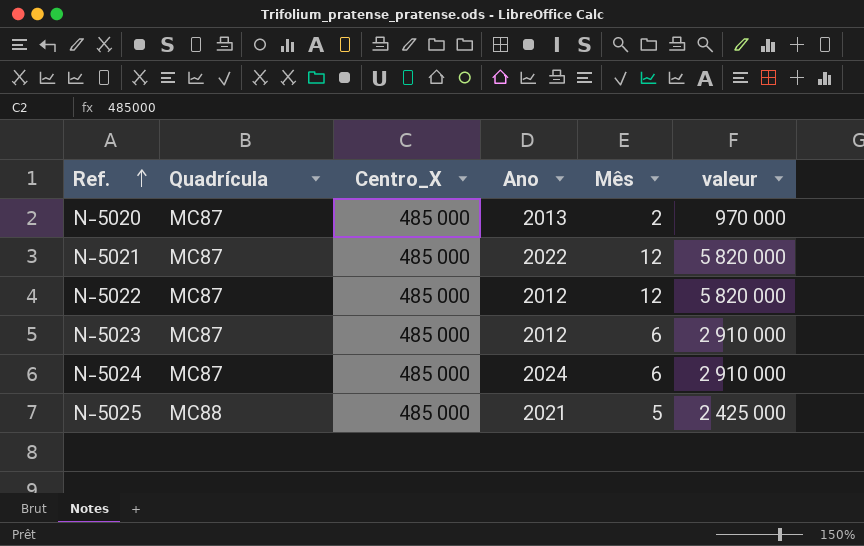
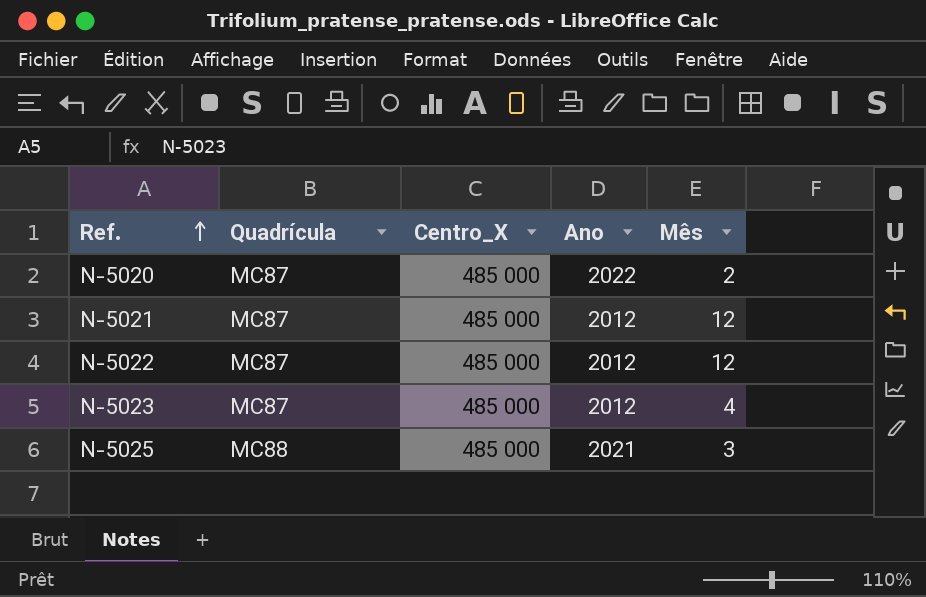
column valeur | formula: [Centro_X] * [Mês] -> none
row N-5024: MC87 | 485 000 | 2024 | 6 | 2 910 000 -> none
N-5020 | Ano: 2013 -> 2022
N-5021 | Ano: 2022 -> 2012
N-5023 | Mês: 6 -> 4
N-5025 | Mês: 5 -> 3

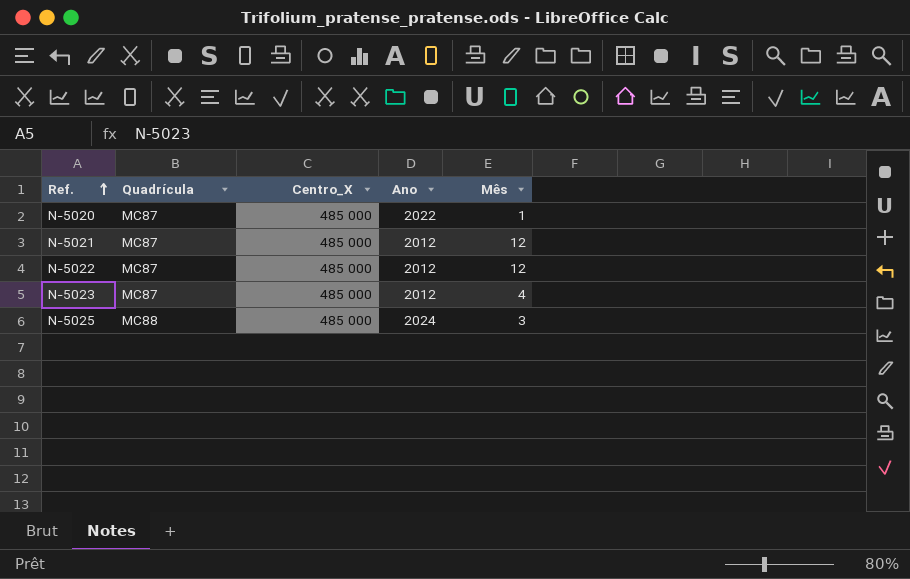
N-5020 | Mês: 2 -> 1
N-5025 | Ano: 2021 -> 2024

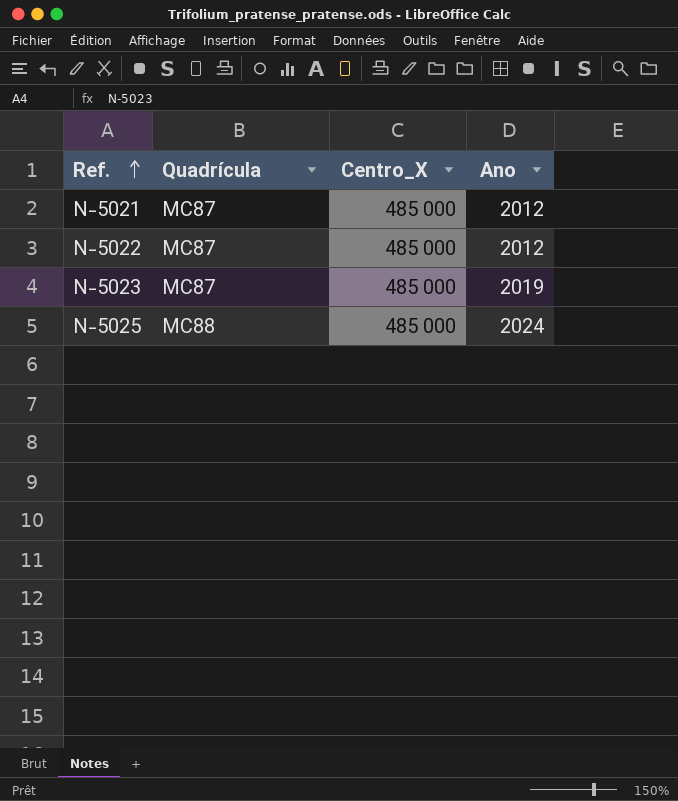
column Mês | position: 5 -> none
row N-5020: MC87 | 485 000 | 2022 | 1 -> none
N-5023 | Ano: 2012 -> 2019

